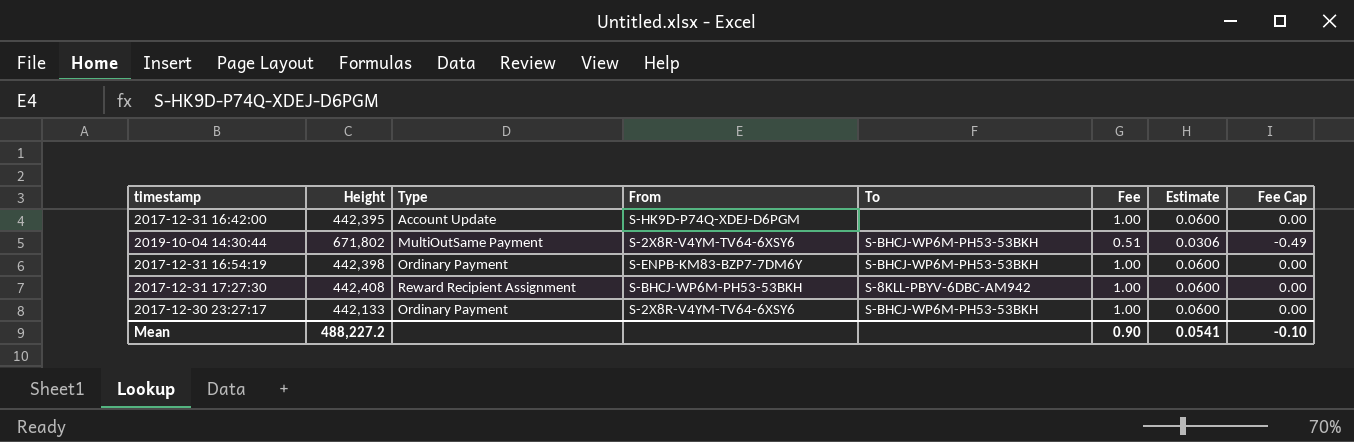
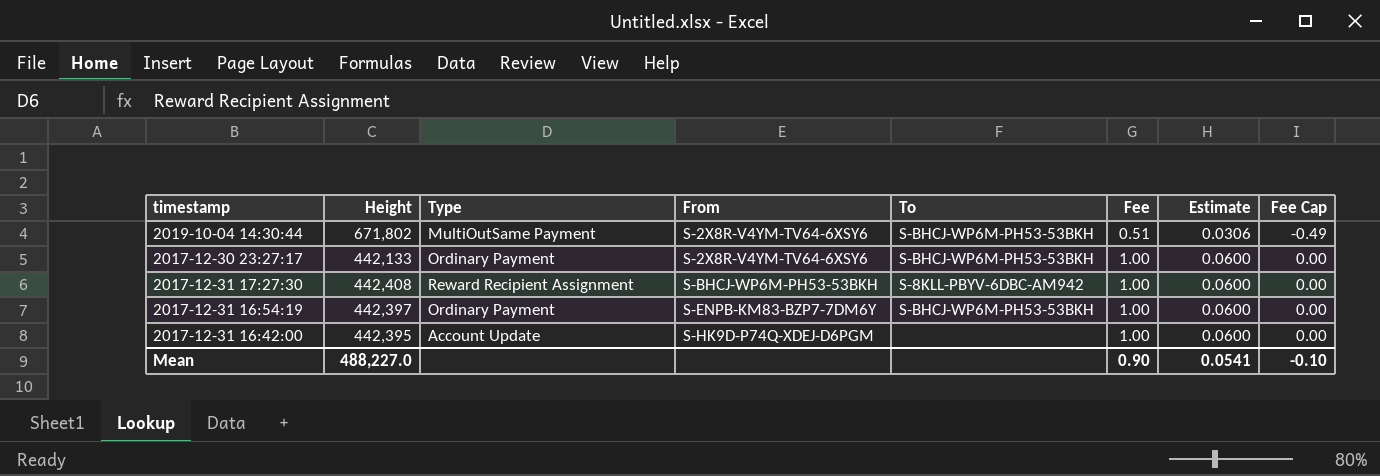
row order: none -> From ascending
2017-12-31 16:54:19 | Height: 442,398 -> 442,397
Mean | Height: 488,227.2 -> 488,227.0

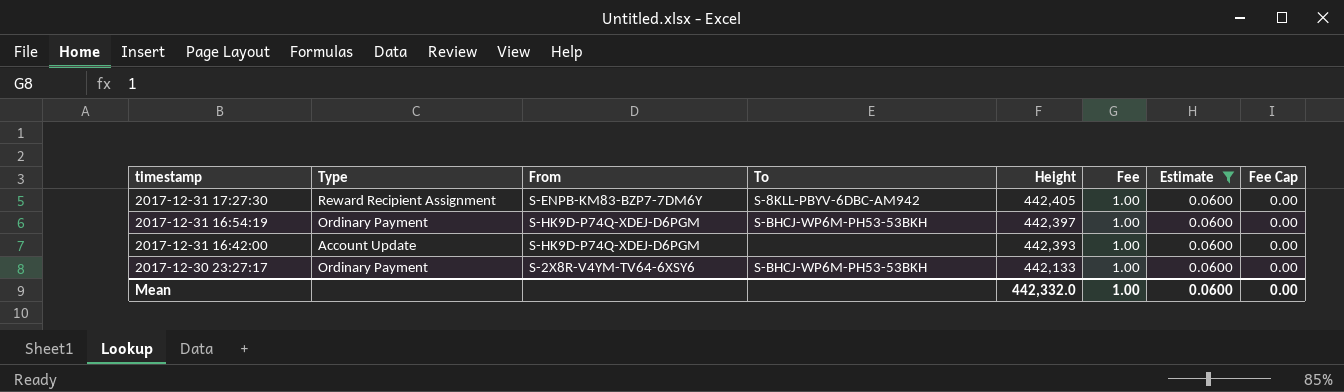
filter: none -> Estimate = 0.0600
row order: From ascending -> timestamp descending
column Height | position: 2 -> 5
2017-12-31 17:27:30 | From: S-BHCJ-WP6M-PH53-53BKH -> S-ENPB-KM83-BZP7-7DM6Y
2017-12-31 17:27:30 | Height: 442,408 -> 442,405
2017-12-31 16:54:19 | From: S-ENPB-KM83-BZP7-7DM6Y -> S-HK9D-P74Q-XDEJ-D6PGM
2017-12-31 16:42:00 | Height: 442,395 -> 442,393
Mean | Height: 488,227.0 -> 442,332.0
Mean | Fee: 0.90 -> 1.00
Mean | Estimate: 0.0541 -> 0.0600
Mean | Fee Cap: -0.10 -> 0.00

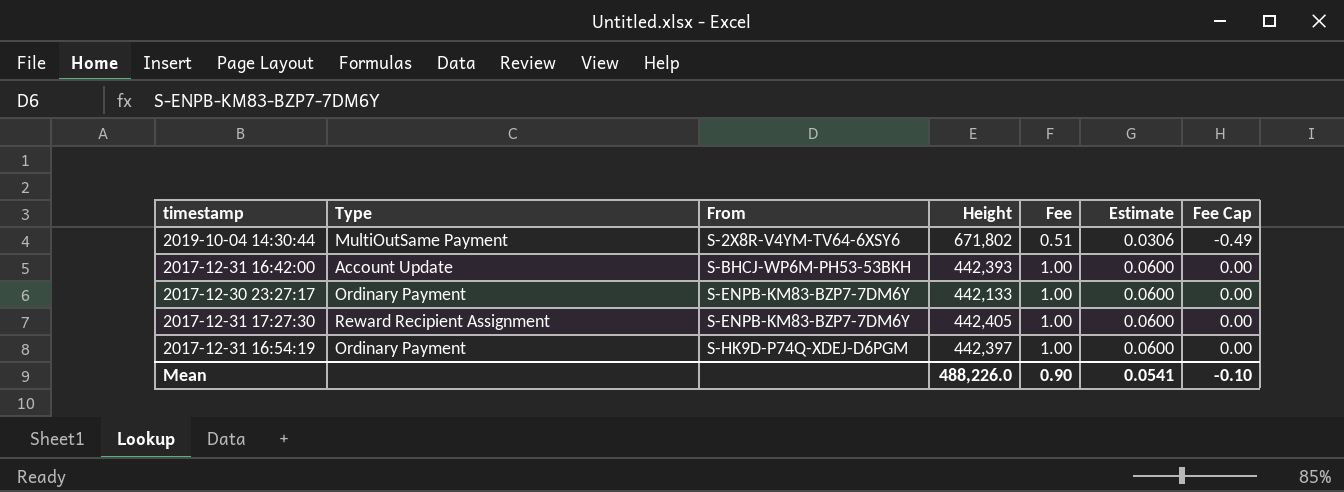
filter: Estimate = 0.0600 -> none
row order: timestamp descending -> From ascending
column To | position: 4 -> none
2017-12-31 16:42:00 | From: S-HK9D-P74Q-XDEJ-D6PGM -> S-BHCJ-WP6M-PH53-53BKH
2017-12-30 23:27:17 | From: S-2X8R-V4YM-TV64-6XSY6 -> S-ENPB-KM83-BZP7-7DM6Y
Mean | Height: 442,332.0 -> 488,226.0
Mean | Fee: 1.00 -> 0.90
Mean | Estimate: 0.0600 -> 0.0541
Mean | Fee Cap: 0.00 -> -0.10

